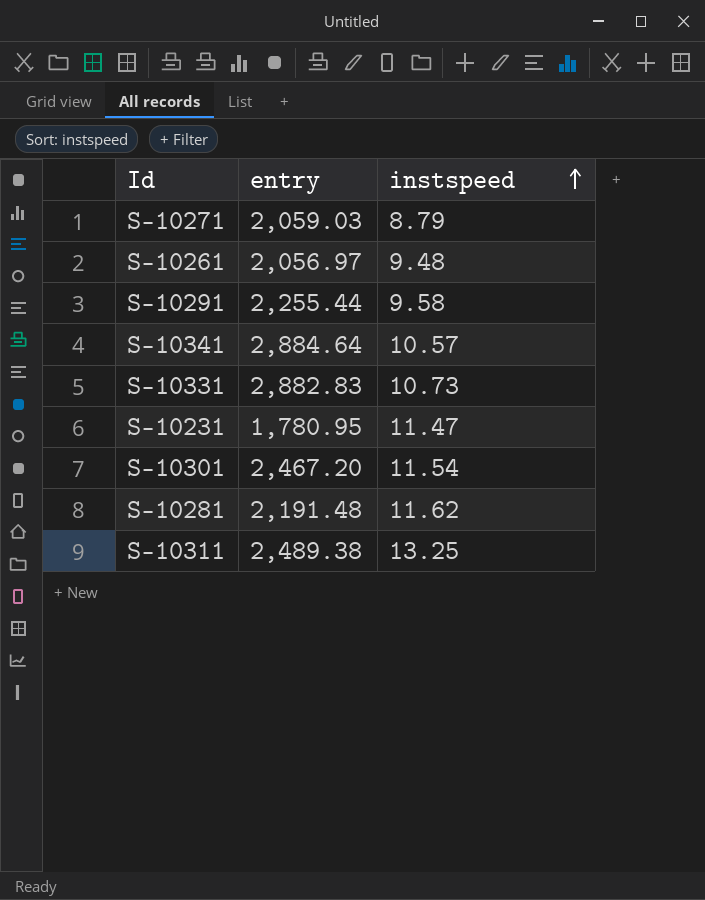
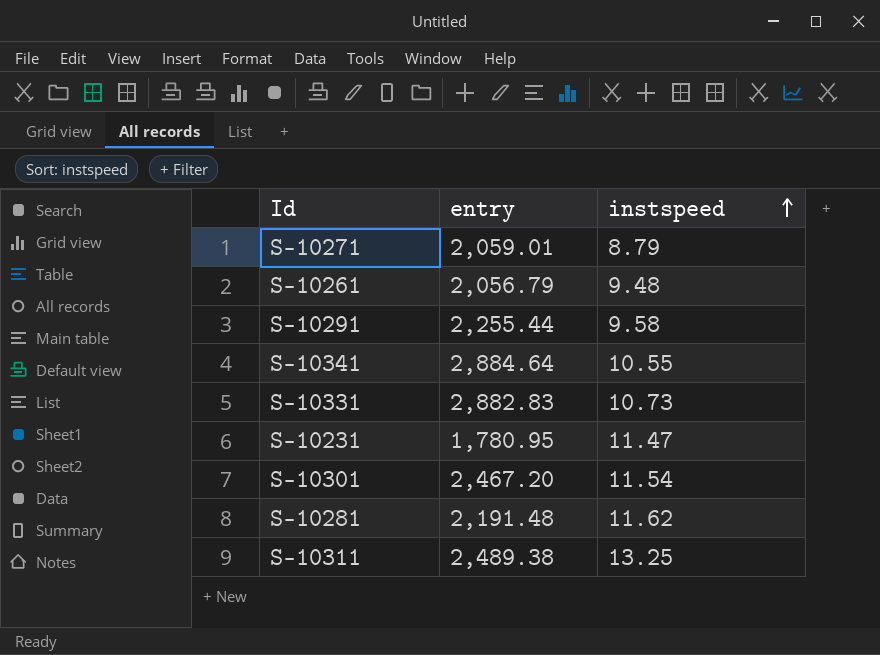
S-10271 | entry: 2,059.03 -> 2,059.01
S-10261 | entry: 2,056.97 -> 2,056.79
S-10341 | instspeed: 10.57 -> 10.55

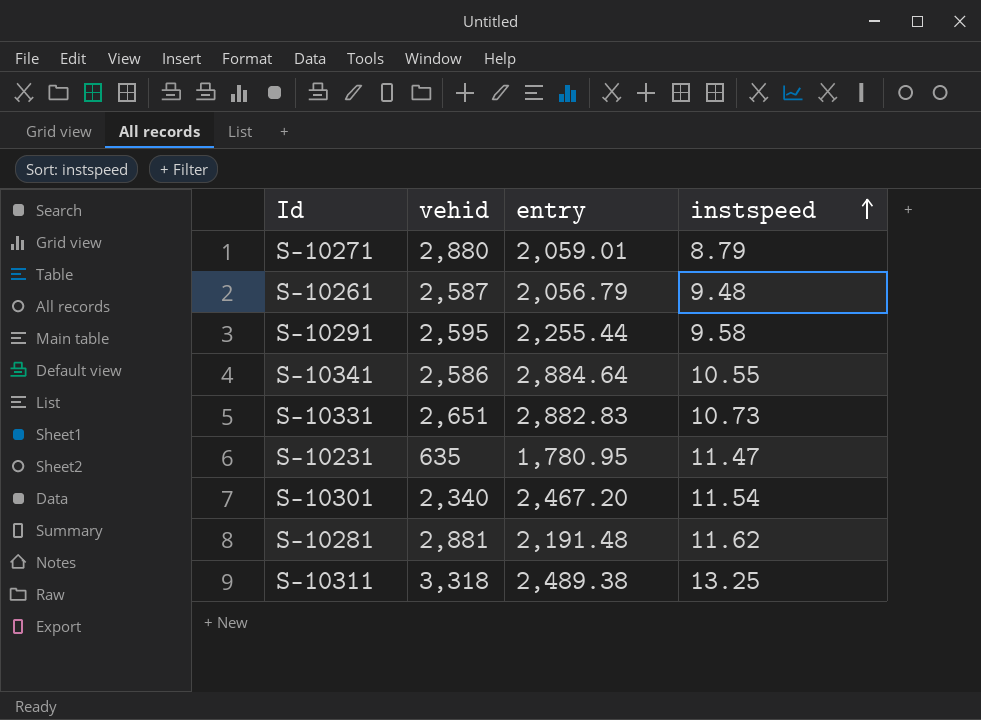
column vehid | position: none -> 2

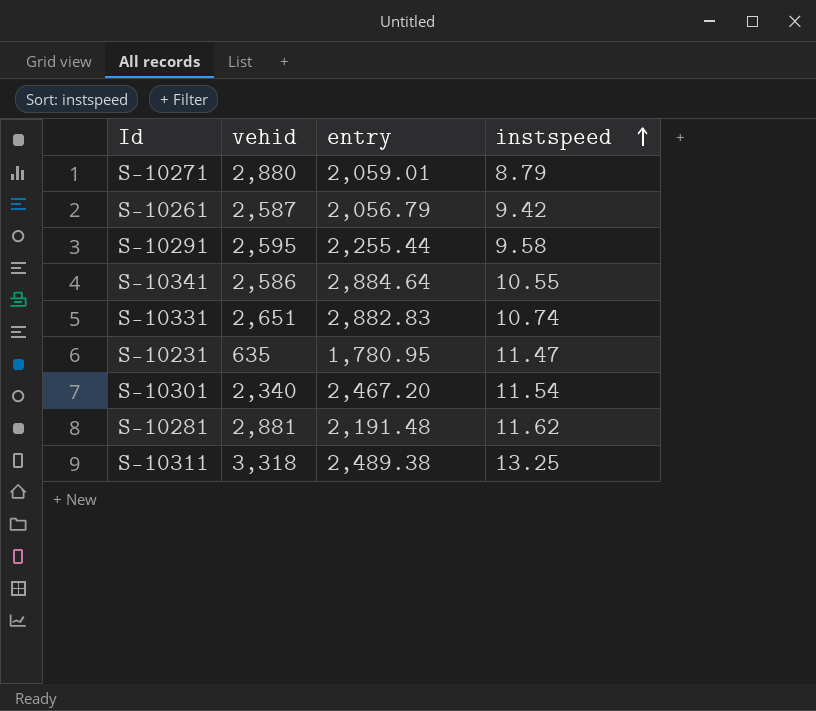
S-10261 | instspeed: 9.48 -> 9.42
S-10331 | instspeed: 10.73 -> 10.74

